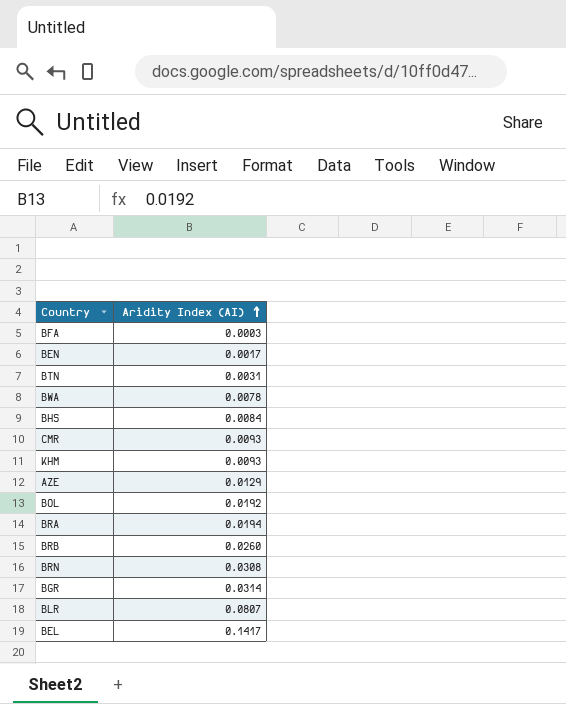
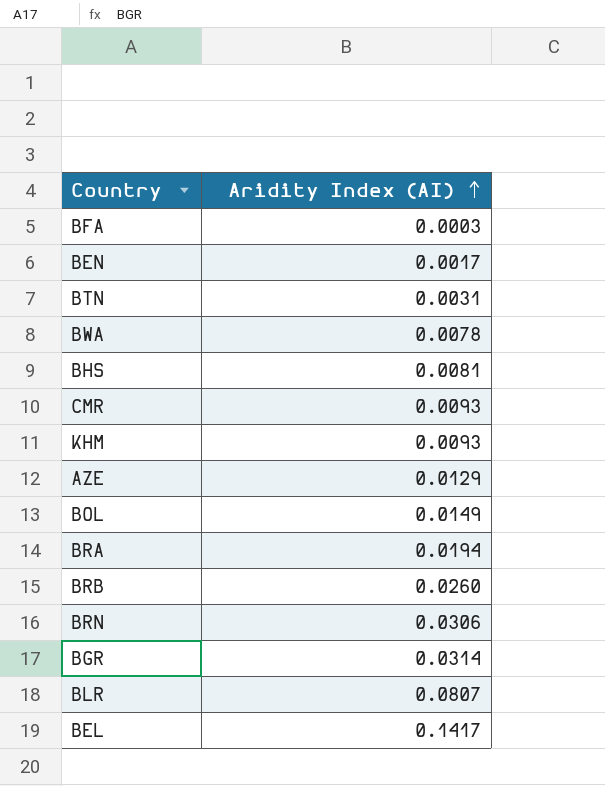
BHS | Aridity Index (AI): 0.0084 -> 0.0081
BOL | Aridity Index (AI): 0.0192 -> 0.0149
BRN | Aridity Index (AI): 0.0308 -> 0.0306

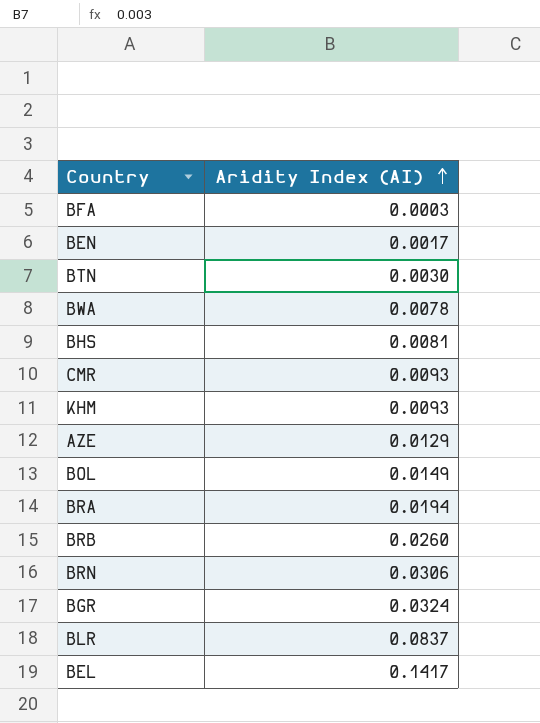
BTN | Aridity Index (AI): 0.0031 -> 0.0030
BGR | Aridity Index (AI): 0.0314 -> 0.0324
BLR | Aridity Index (AI): 0.0807 -> 0.0837

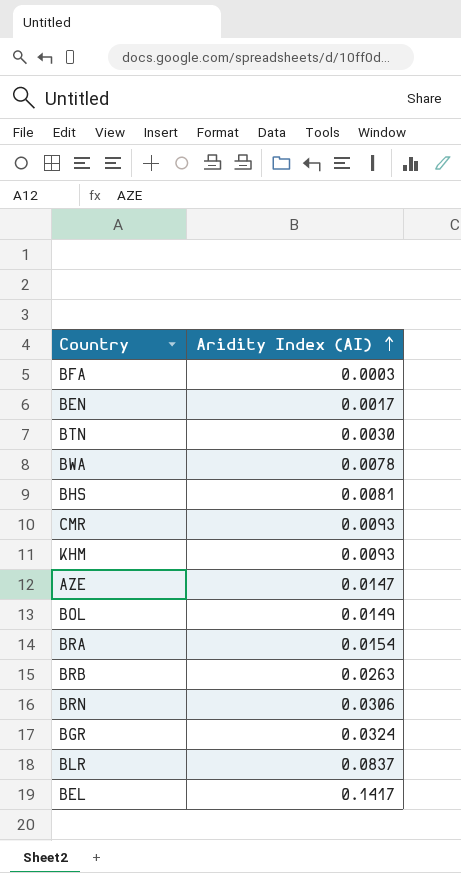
AZE | Aridity Index (AI): 0.0129 -> 0.0147
BRA | Aridity Index (AI): 0.0194 -> 0.0154
BRB | Aridity Index (AI): 0.0260 -> 0.0263

